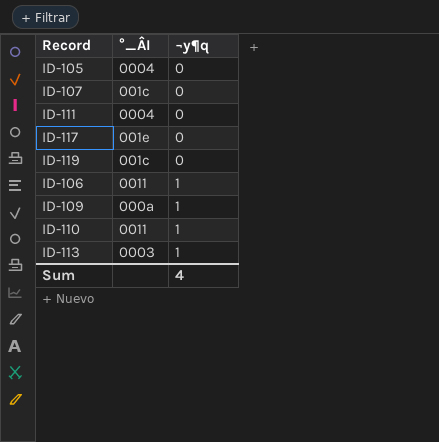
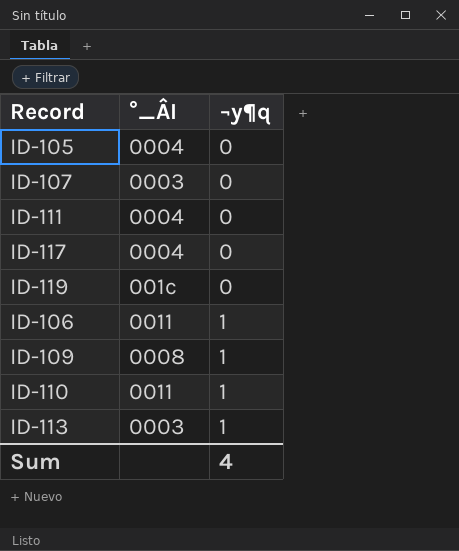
ID-107 | °_ÂI: 001c -> 0003
ID-117 | °_ÂI: 001e -> 0004
ID-109 | °_ÂI: 000a -> 0008

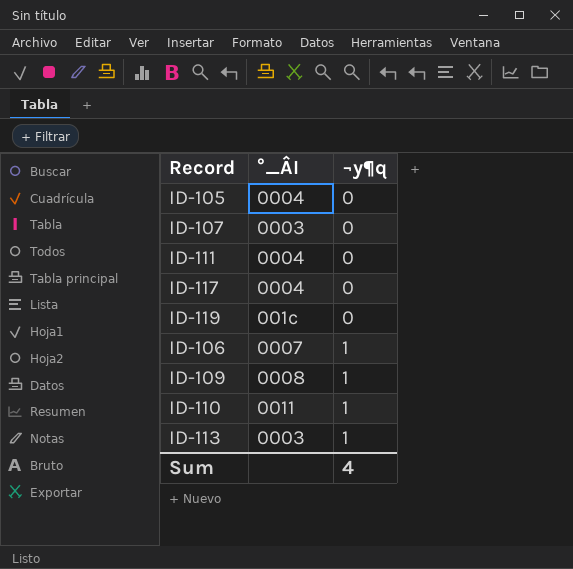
ID-106 | °_ÂI: 0011 -> 0007

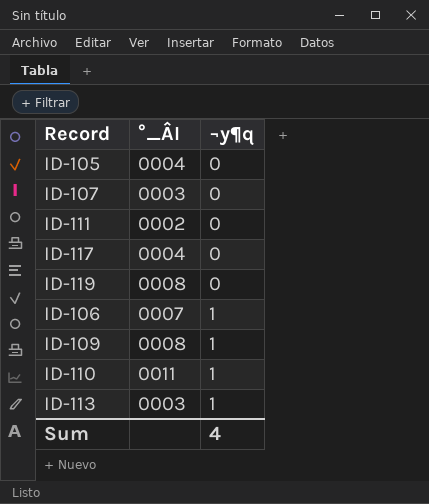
ID-111 | °_ÂI: 0004 -> 0002
ID-119 | °_ÂI: 001c -> 0008

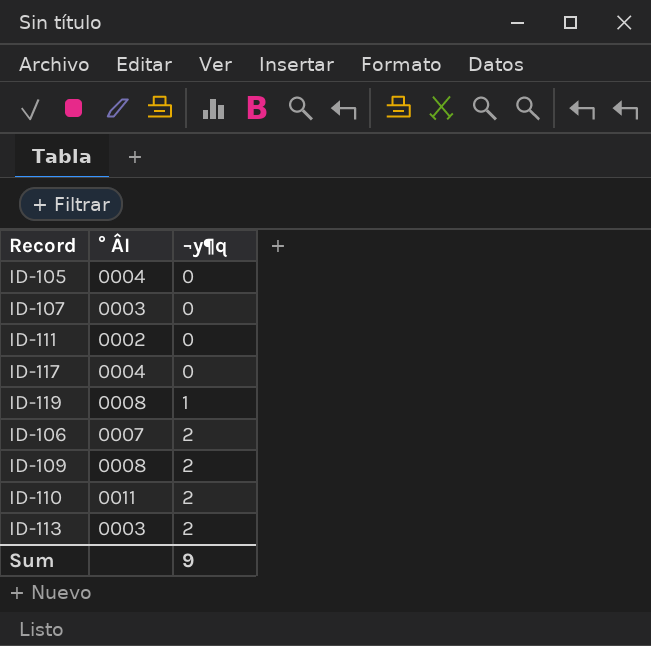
column name: °_ÂI -> ° ÂI
ID-119 | ¬y¶q: 0 -> 1
ID-106 | ¬y¶q: 1 -> 2
ID-109 | ¬y¶q: 1 -> 2
ID-110 | ¬y¶q: 1 -> 2
ID-113 | ¬y¶q: 1 -> 2
Sum | ¬y¶q: 4 -> 9

